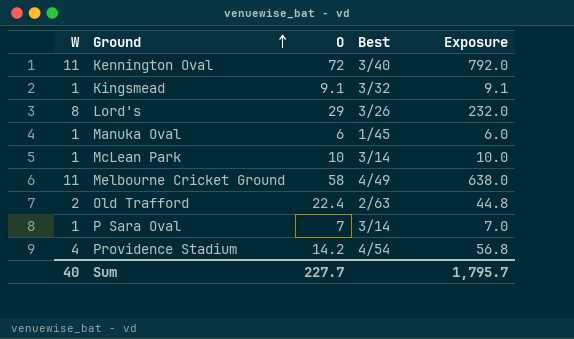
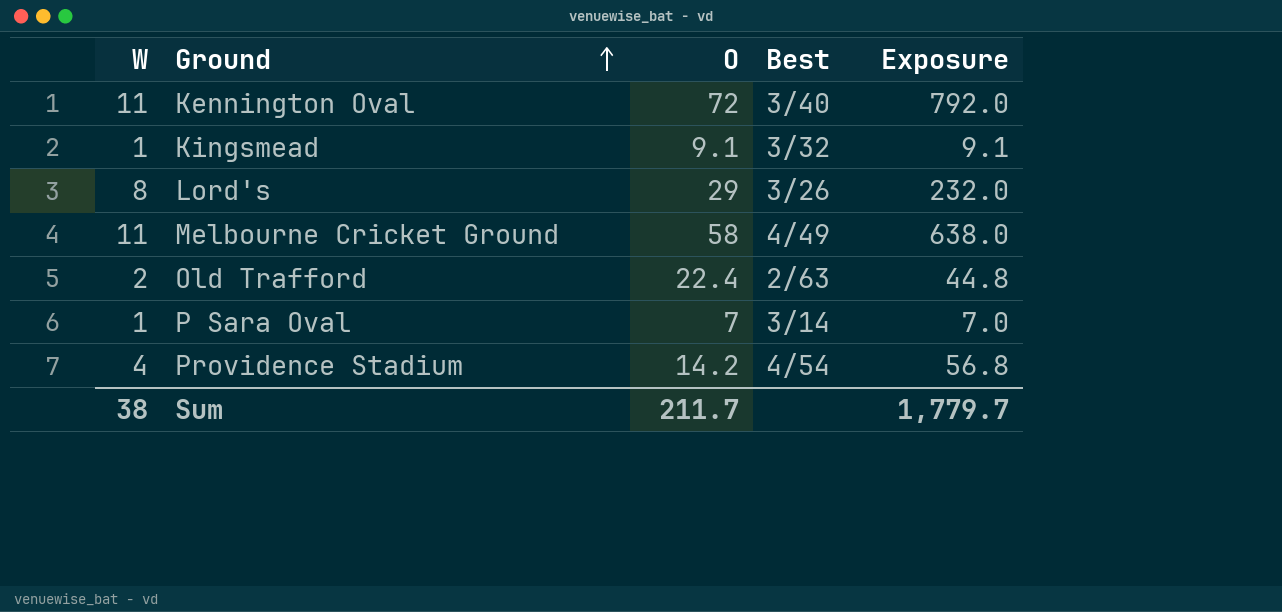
row Manuka Oval: 1 | 6 | 1/45 | 6.0 -> none
row McLean Park: 1 | 10 | 3/14 | 10.0 -> none
Sum | W: 40 -> 38
Sum | O: 227.7 -> 211.7
Sum | Exposure: 1,795.7 -> 1,779.7

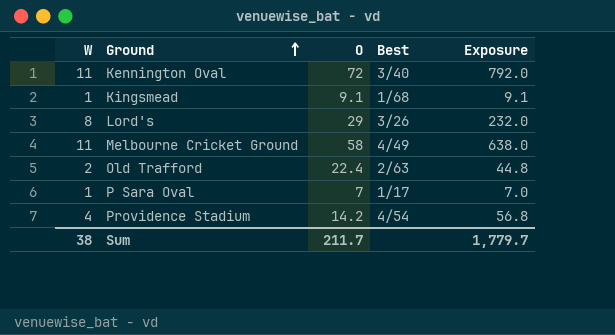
Kingsmead | Best: 3/32 -> 1/68
P Sara Oval | Best: 3/14 -> 1/17

